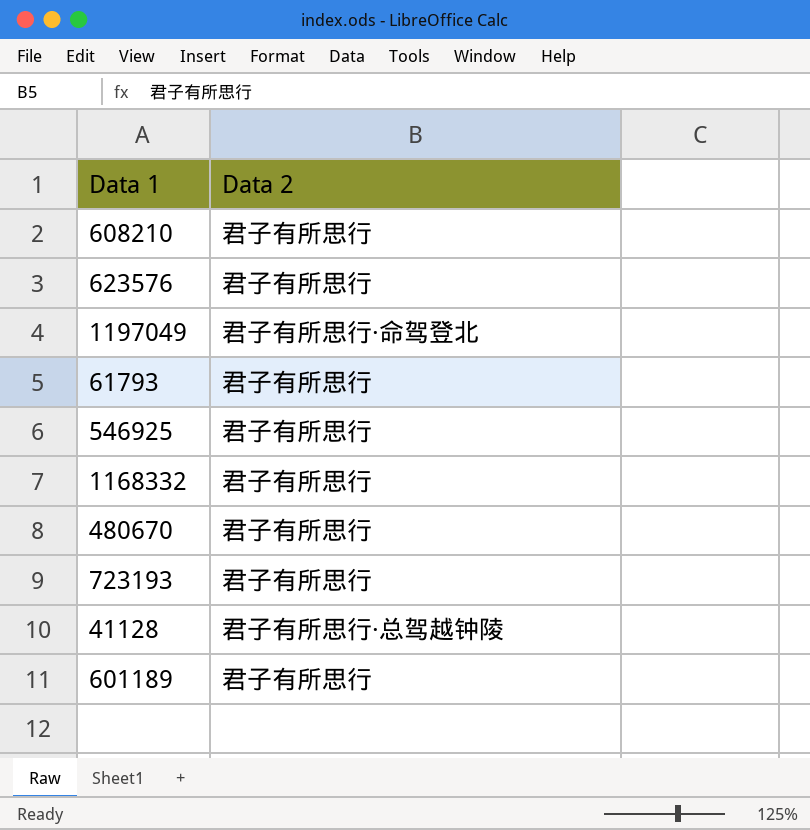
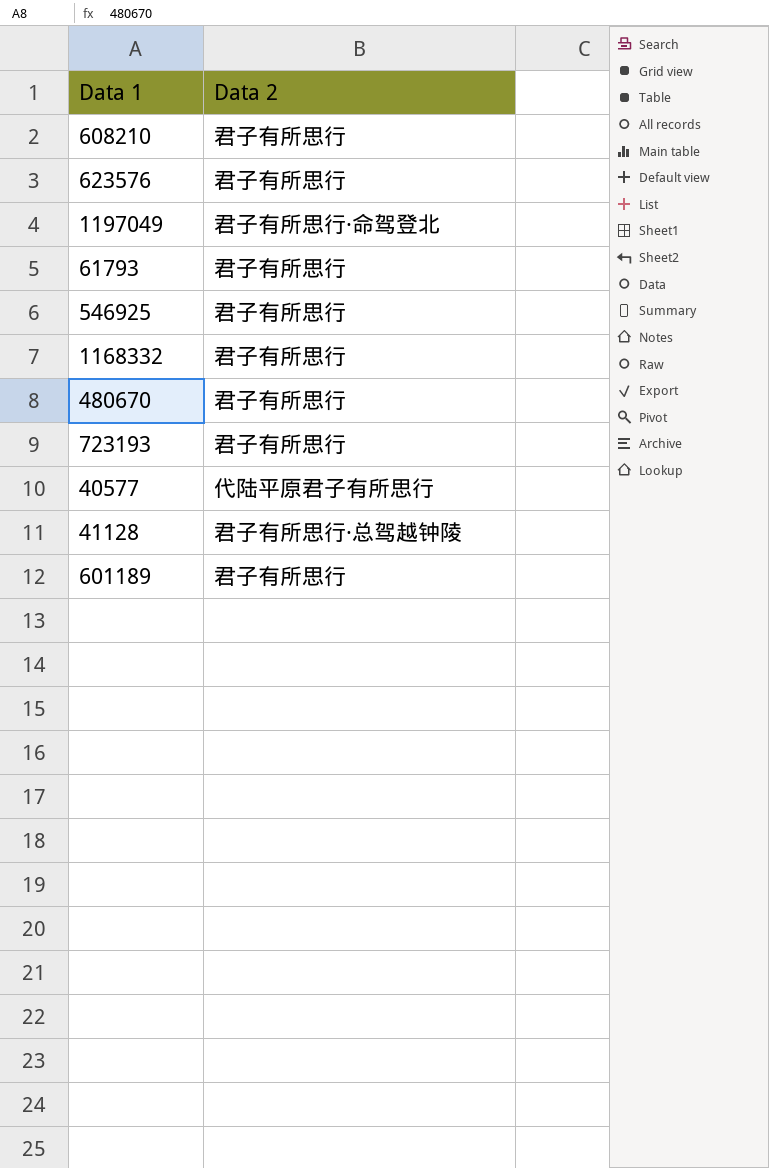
row 40577: none -> 代陆平原君子有所思行

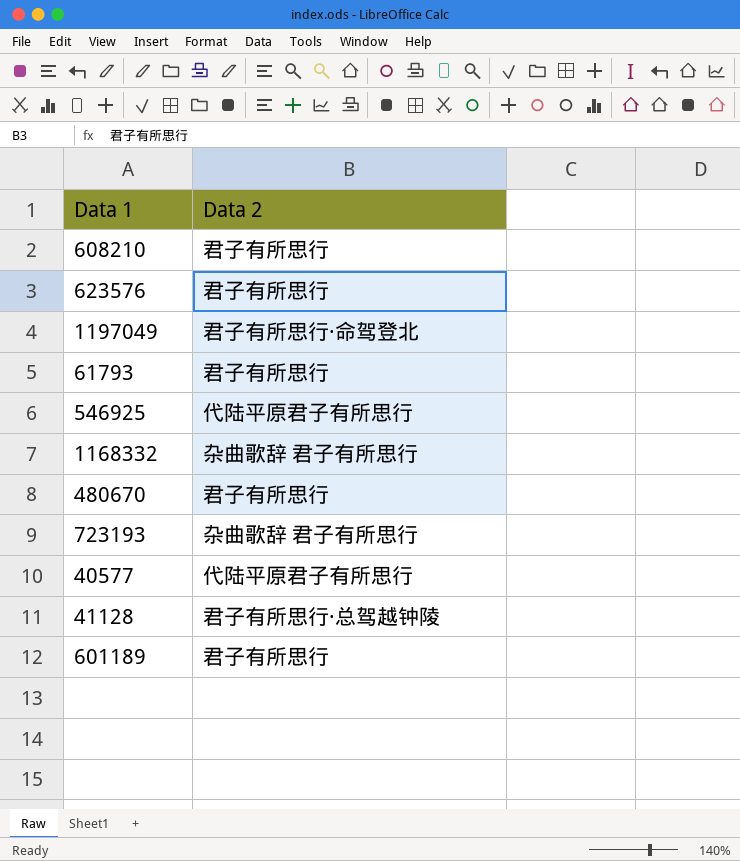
546925 | Data 2: 君子有所思行 -> 代陆平原君子有所思行
1168332 | Data 2: 君子有所思行 -> 杂曲歌辞 君子有所思行
723193 | Data 2: 君子有所思行 -> 杂曲歌辞 君子有所思行

